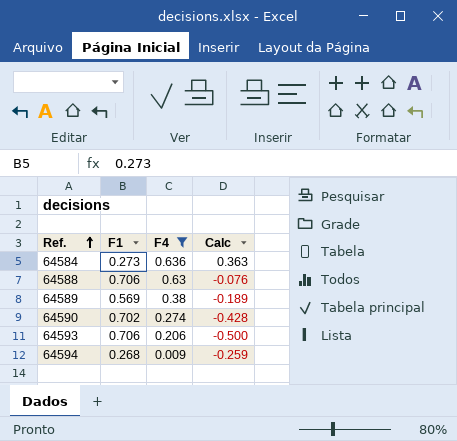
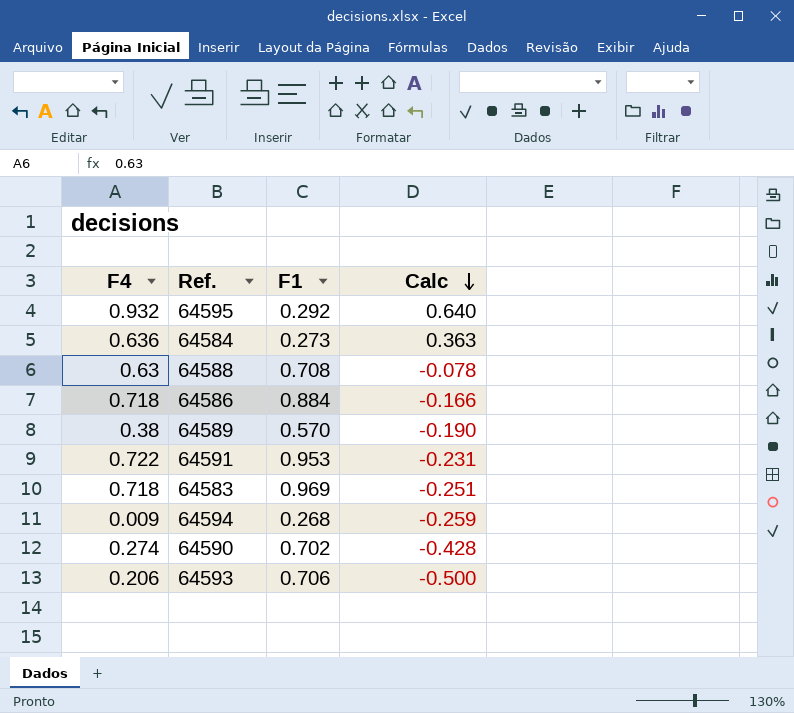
filter: F4 <= 0.636 -> none
row order: Ref. ascending -> Calc descending
column F4 | position: 3 -> 1
64588 | F1: 0.706 -> 0.708
64588 | Calc: -0.076 -> -0.078
64589 | F1: 0.569 -> 0.570
64589 | Calc: -0.189 -> -0.190

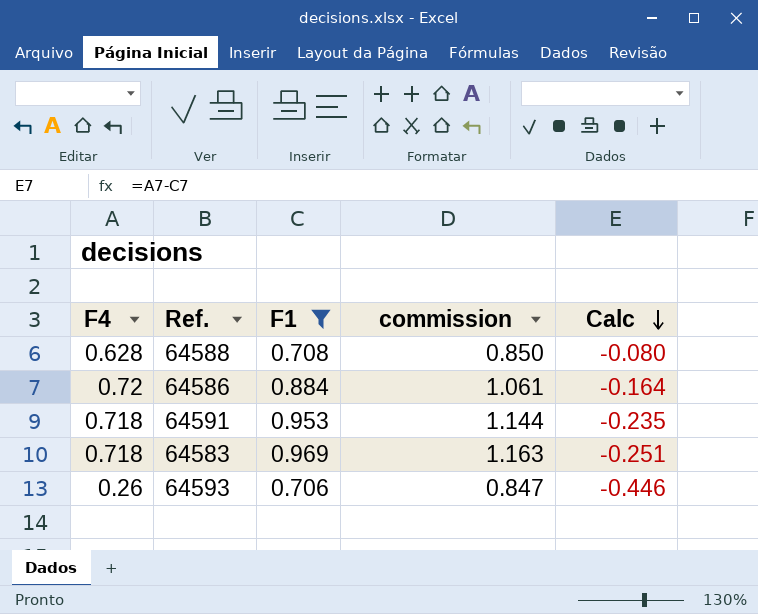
filter: none -> F1 >= 0.706
column commission | formula: none -> [F1] * 1.2
64588 | F4: 0.63 -> 0.628
64588 | Calc: -0.078 -> -0.080
64586 | F4: 0.718 -> 0.72
64586 | Calc: -0.166 -> -0.164
64591 | F4: 0.722 -> 0.718
64591 | Calc: -0.231 -> -0.235
64593 | F4: 0.206 -> 0.26
64593 | Calc: -0.500 -> -0.446

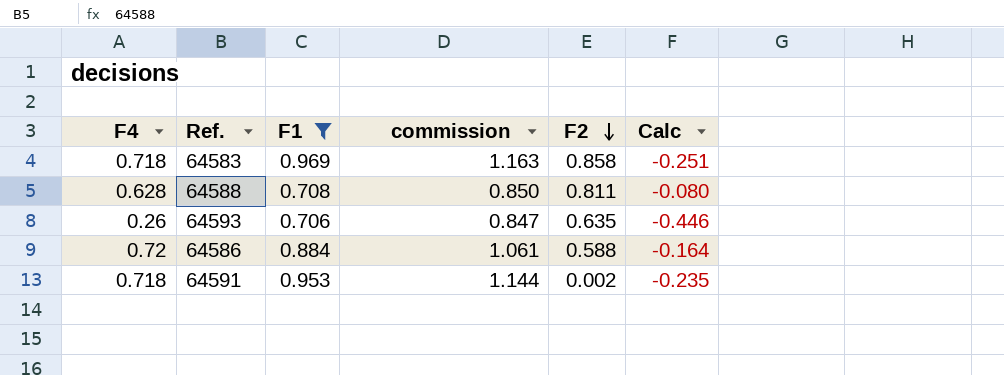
row order: Calc descending -> F2 descending
column F2 | position: none -> 5

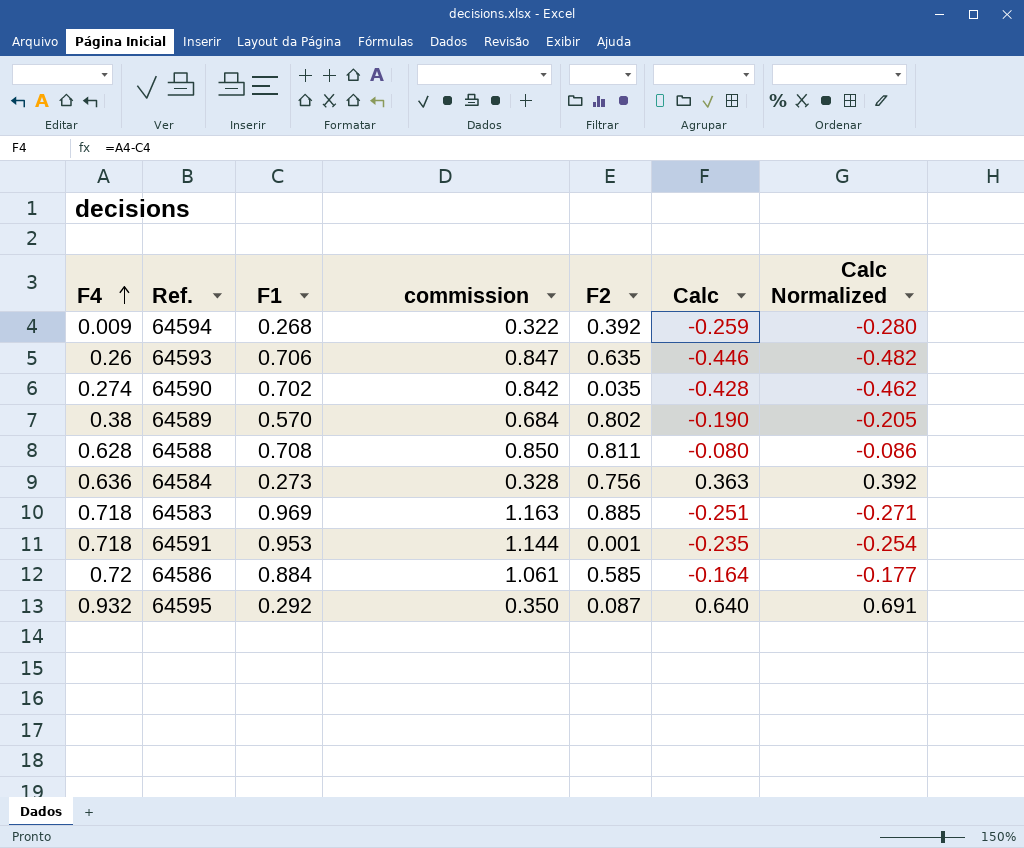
filter: F1 >= 0.706 -> none
row order: F2 descending -> F4 ascending
column Calc Normalized | formula: none -> [Calc] * 1.08
64583 | F2: 0.858 -> 0.885
64591 | F2: 0.002 -> 0.001
64586 | F2: 0.588 -> 0.585

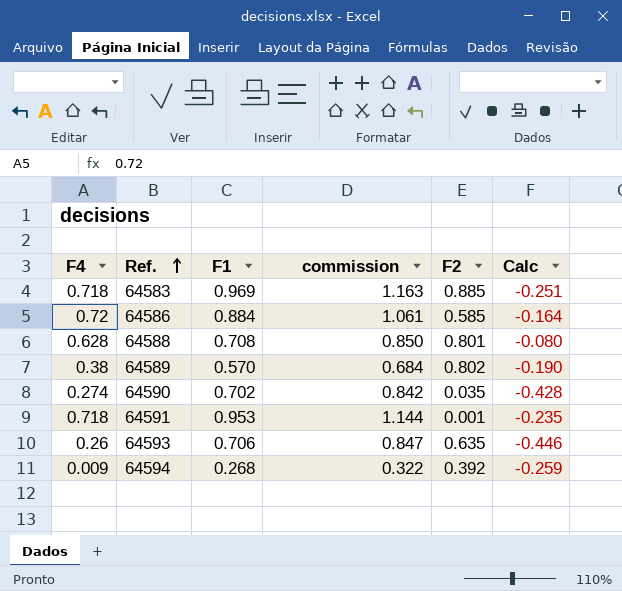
row order: F4 ascending -> Ref. ascending
column Calc Normalized | formula: [Calc] * 1.08 -> none
row 64584: 0.636 | 0.273 | 0.328 | 0.756 | 0.363 | 0.392 -> none
row 64595: 0.932 | 0.292 | 0.350 | 0.087 | 0.640 | 0.691 -> none
64588 | F2: 0.811 -> 0.801

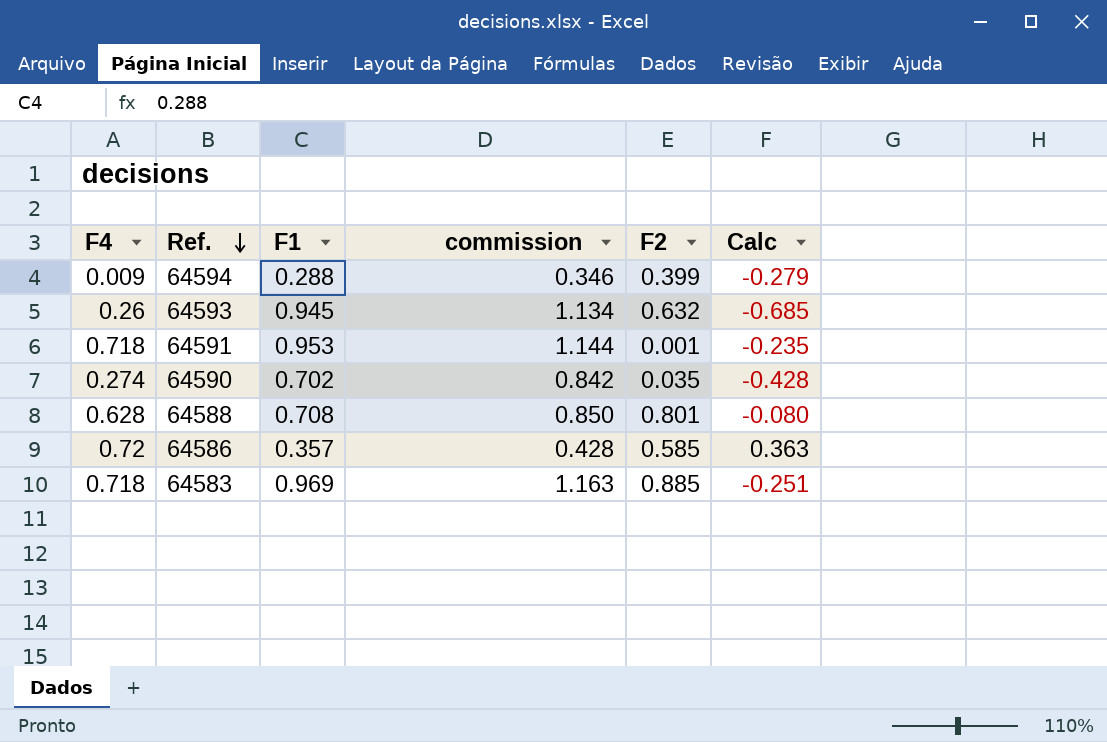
row order: Ref. ascending -> Ref. descending
row 64589: 0.38 | 0.570 | 0.684 | 0.802 | -0.190 -> none
64594 | F1: 0.268 -> 0.288
64594 | commission: 0.322 -> 0.346
64594 | F2: 0.392 -> 0.399
64594 | Calc: -0.259 -> -0.279
64593 | F1: 0.706 -> 0.945
64593 | commission: 0.847 -> 1.134
64593 | F2: 0.635 -> 0.632
64593 | Calc: -0.446 -> -0.685
64586 | F1: 0.884 -> 0.357
64586 | commission: 1.061 -> 0.428
64586 | Calc: -0.164 -> 0.363

